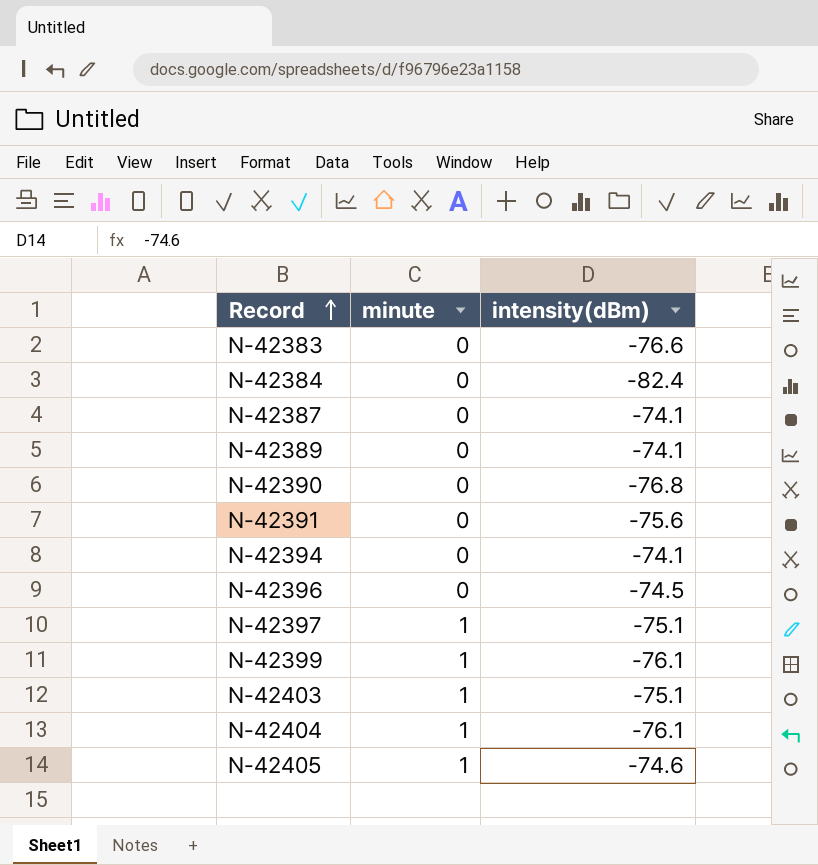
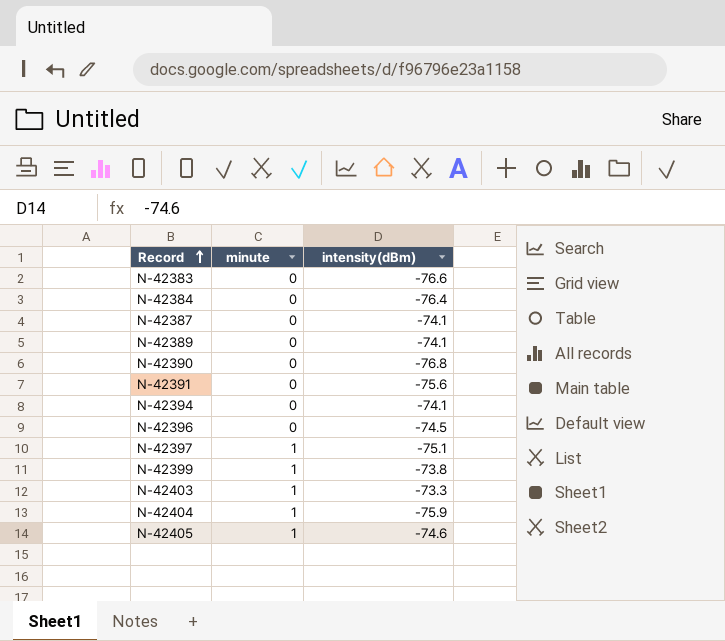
N-42384 | intensity(dBm): -82.4 -> -76.4
N-42399 | intensity(dBm): -76.1 -> -73.8
N-42403 | intensity(dBm): -75.1 -> -73.3
N-42404 | intensity(dBm): -76.1 -> -75.9

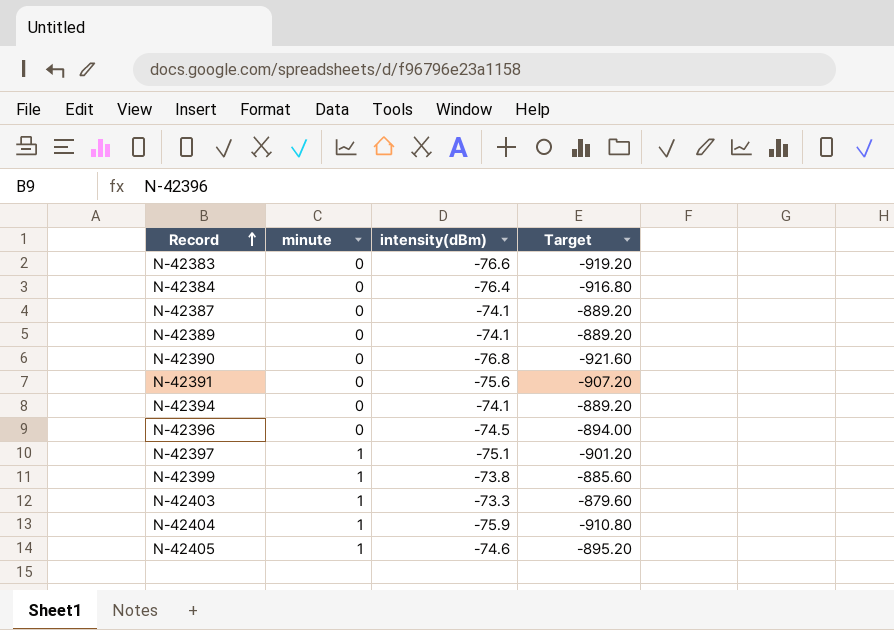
column Target | formula: none -> [intensity(dBm)] * 12

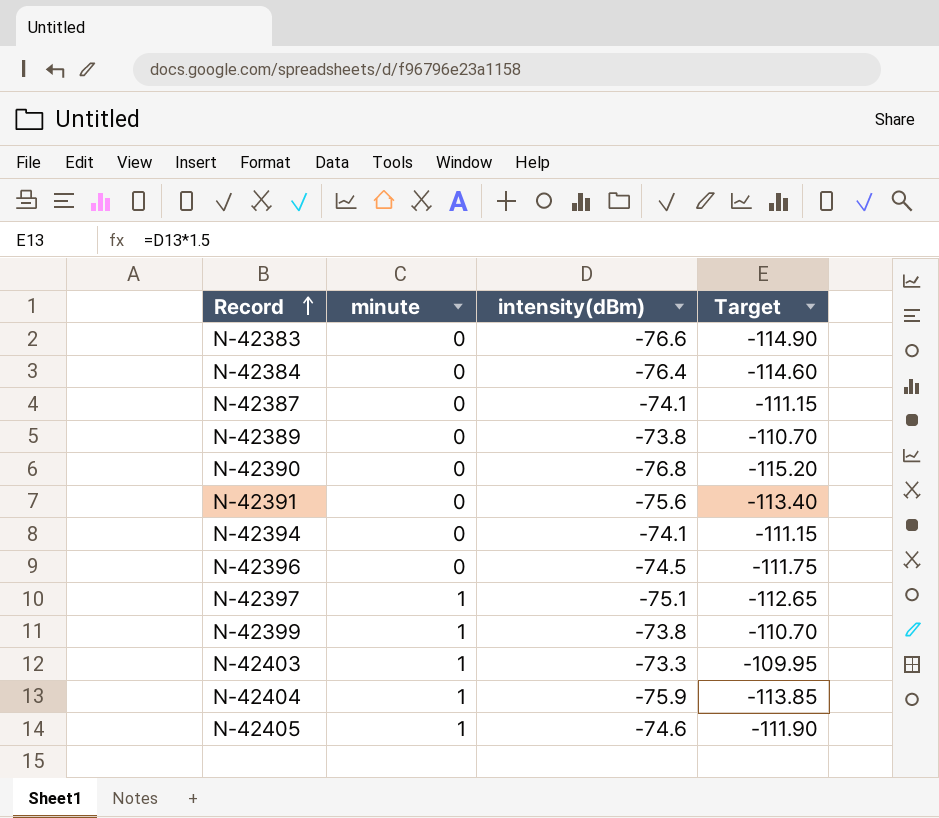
column Target | formula: [intensity(dBm)] * 12 -> [intensity(dBm)] * 1.5
N-42389 | intensity(dBm): -74.1 -> -73.8

